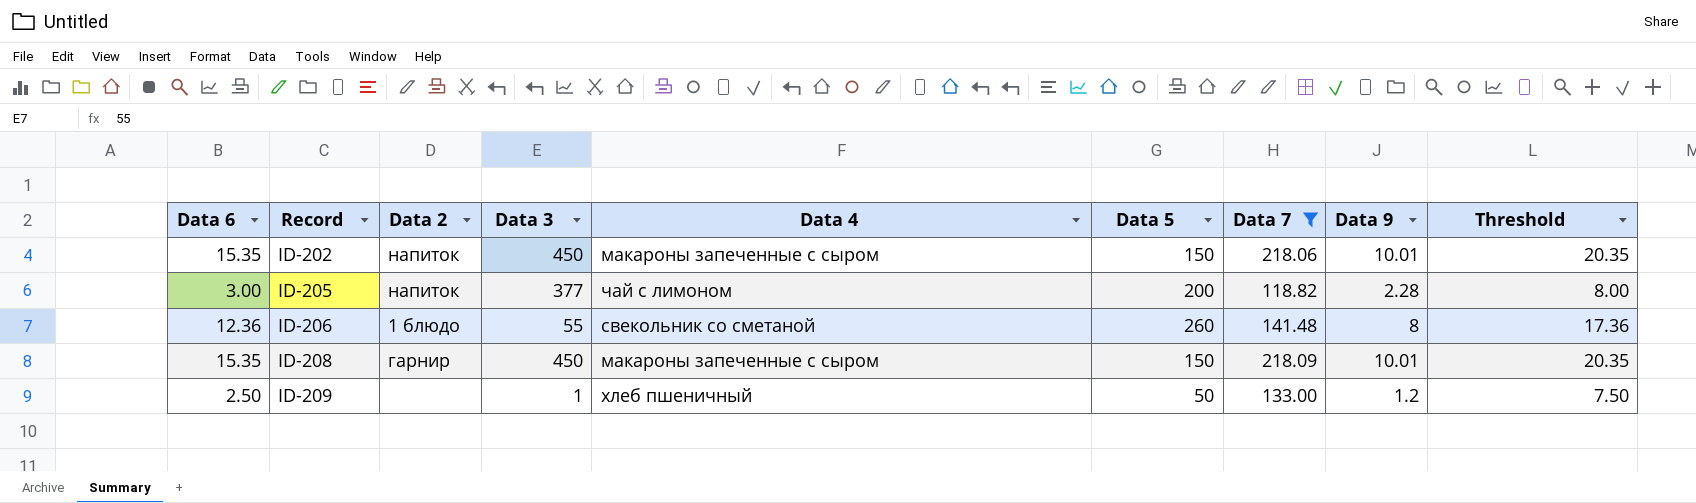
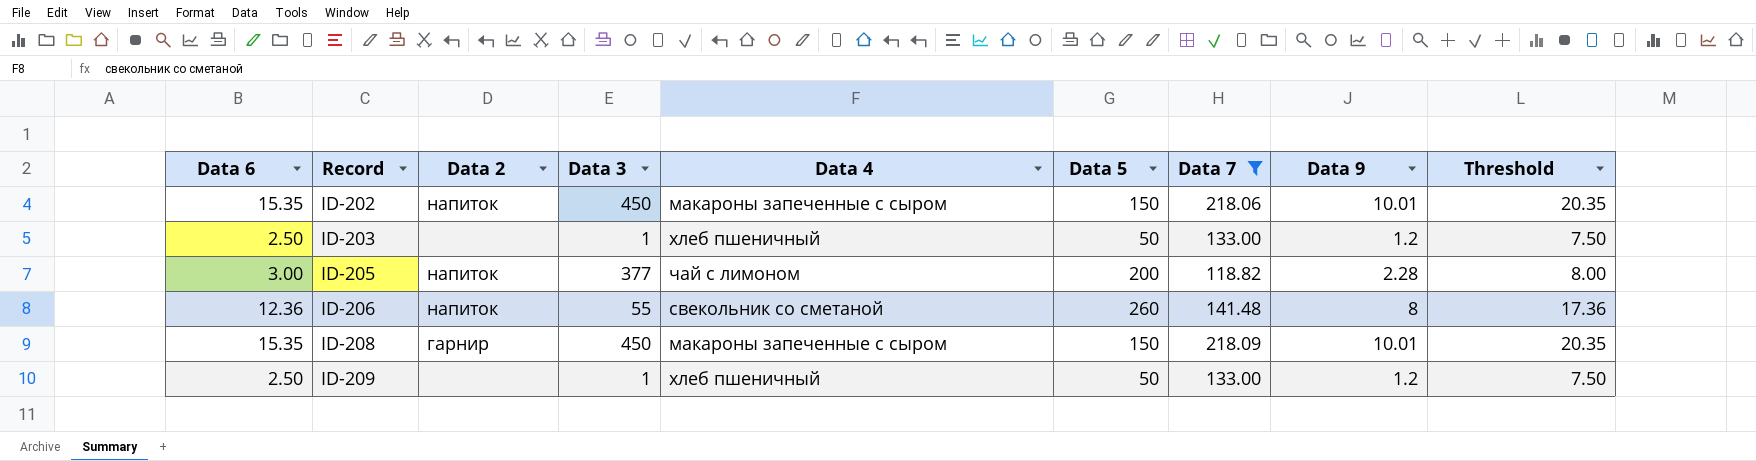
row ID-203: none -> 2.50 | none | 1 | хлеб пшеничный | 50 | 133.00 | 1.2 | 7.50
ID-206 | Data 2: 1 блюдо -> напиток

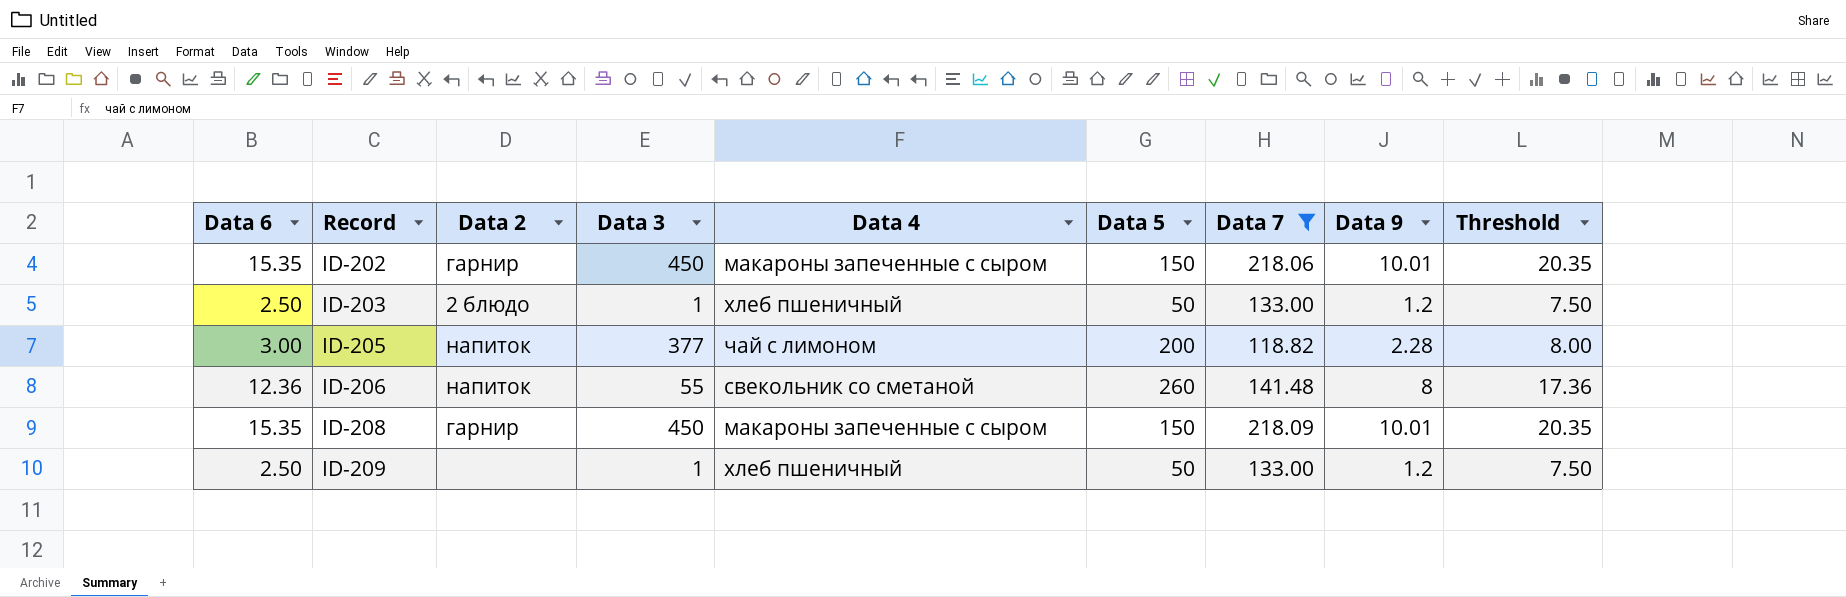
ID-202 | Data 2: напиток -> гарнир
ID-203 | Data 2: none -> 2 блюдо

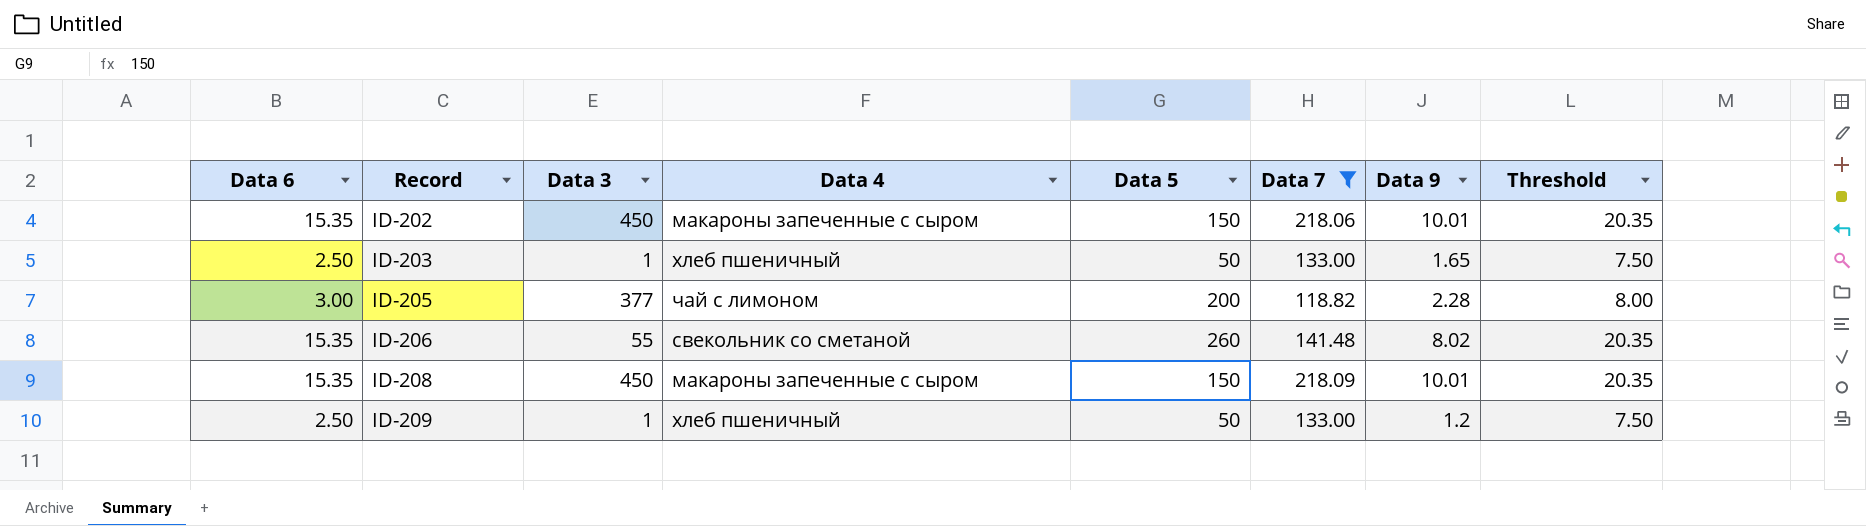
column Data 2 | position: 3 -> none
ID-203 | Data 9: 1.2 -> 1.65
ID-206 | Data 6: 12.36 -> 15.35
ID-206 | Data 9: 8 -> 8.02
ID-206 | Threshold: 17.36 -> 20.35

